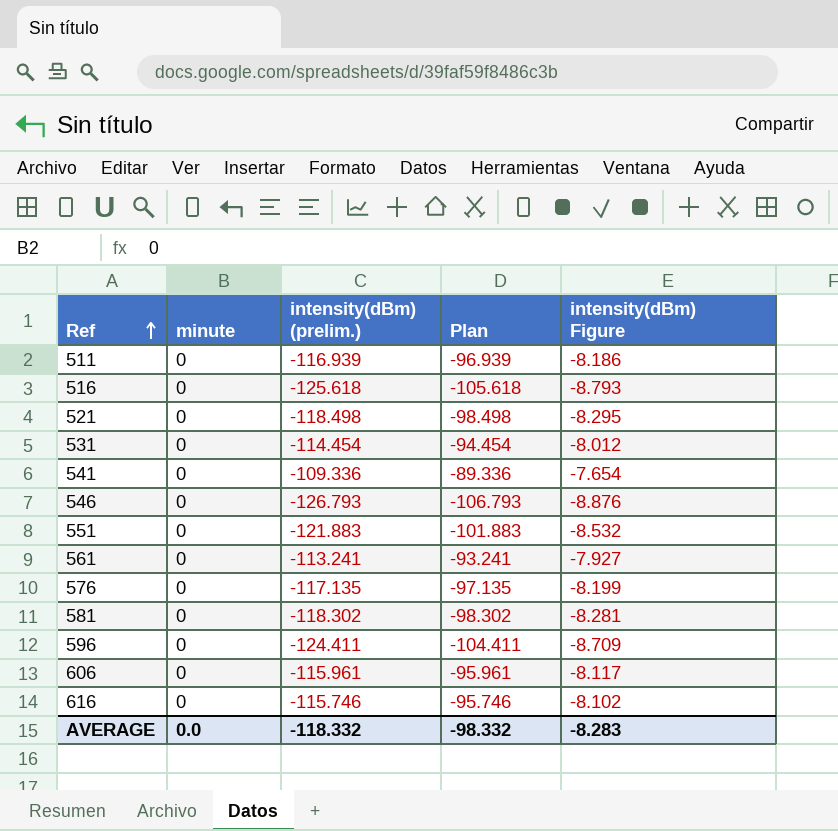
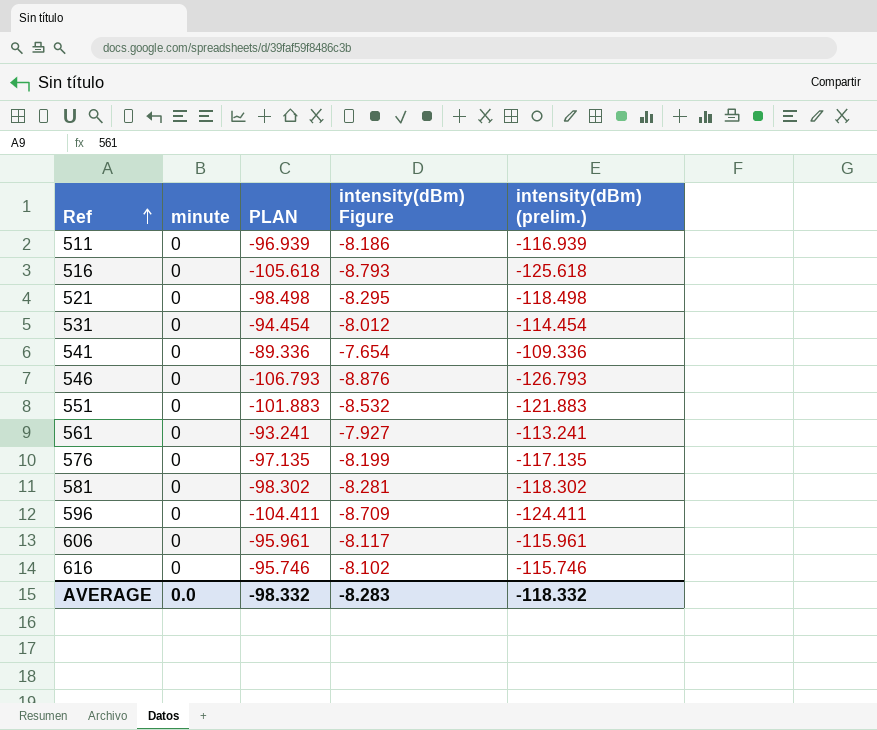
column name: Plan -> PLAN
column intensity(dBm) (prelim.) | position: 3 -> 5

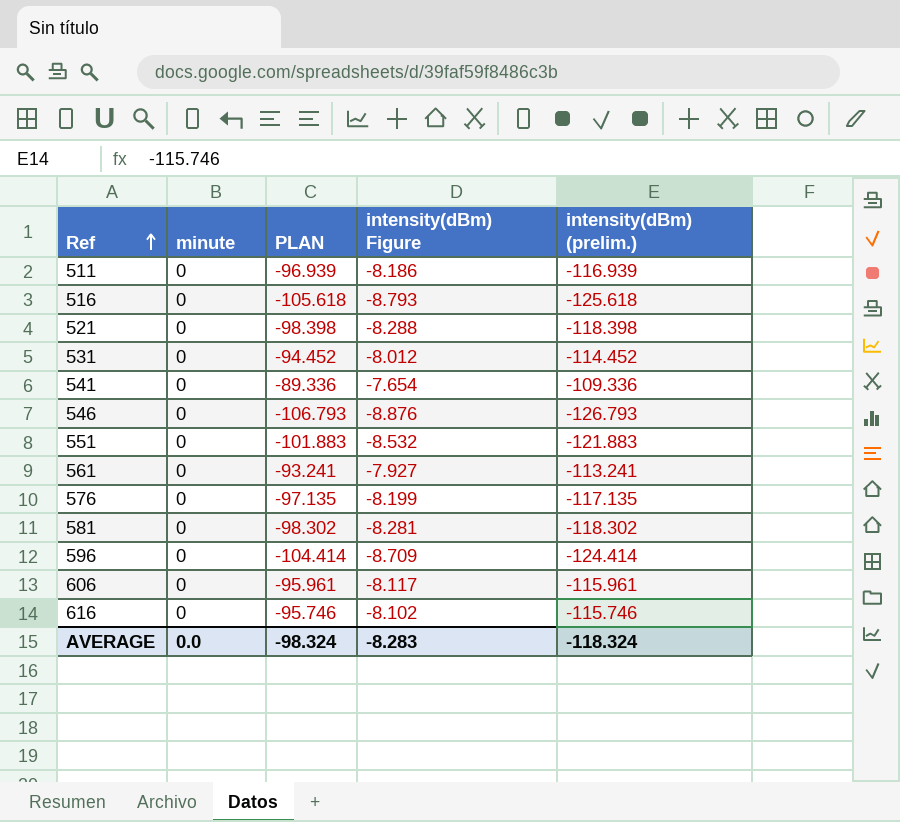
521 | PLAN: -98.498 -> -98.398
521 | intensity(dBm) Figure: -8.295 -> -8.288
521 | intensity(dBm) (prelim.): -118.498 -> -118.398
531 | PLAN: -94.454 -> -94.452
531 | intensity(dBm) (prelim.): -114.454 -> -114.452
596 | PLAN: -104.411 -> -104.414
596 | intensity(dBm) (prelim.): -124.411 -> -124.414
AVERAGE | PLAN: -98.332 -> -98.324
AVERAGE | intensity(dBm) (prelim.): -118.332 -> -118.324

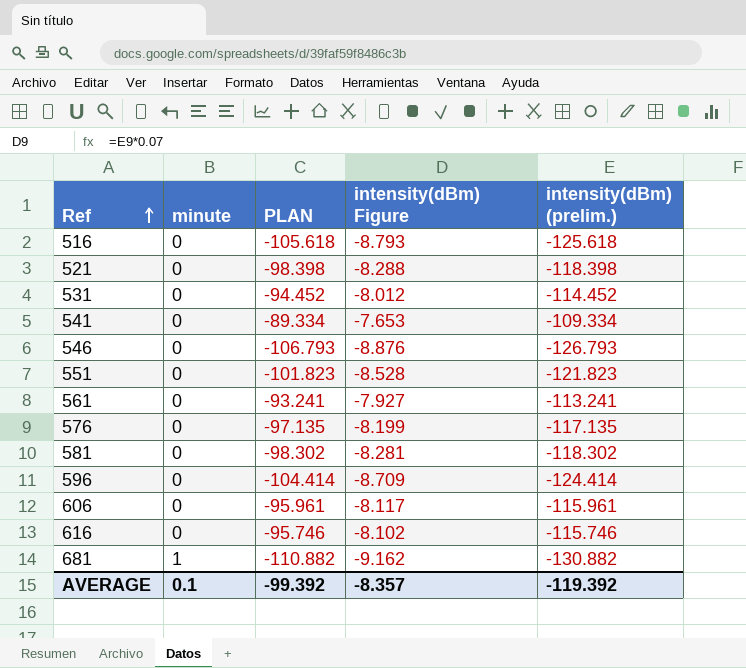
row 511: 0 | -96.939 | -8.186 | -116.939 -> none
541 | PLAN: -89.336 -> -89.334
541 | intensity(dBm) Figure: -7.654 -> -7.653
541 | intensity(dBm) (prelim.): -109.336 -> -109.334
551 | PLAN: -101.883 -> -101.823
551 | intensity(dBm) Figure: -8.532 -> -8.528
551 | intensity(dBm) (prelim.): -121.883 -> -121.823
row 681: none -> 1 | -110.882 | -9.162 | -130.882
AVERAGE | minute: 0.0 -> 0.1
AVERAGE | PLAN: -98.324 -> -99.392
AVERAGE | intensity(dBm) Figure: -8.283 -> -8.357
AVERAGE | intensity(dBm) (prelim.): -118.324 -> -119.392

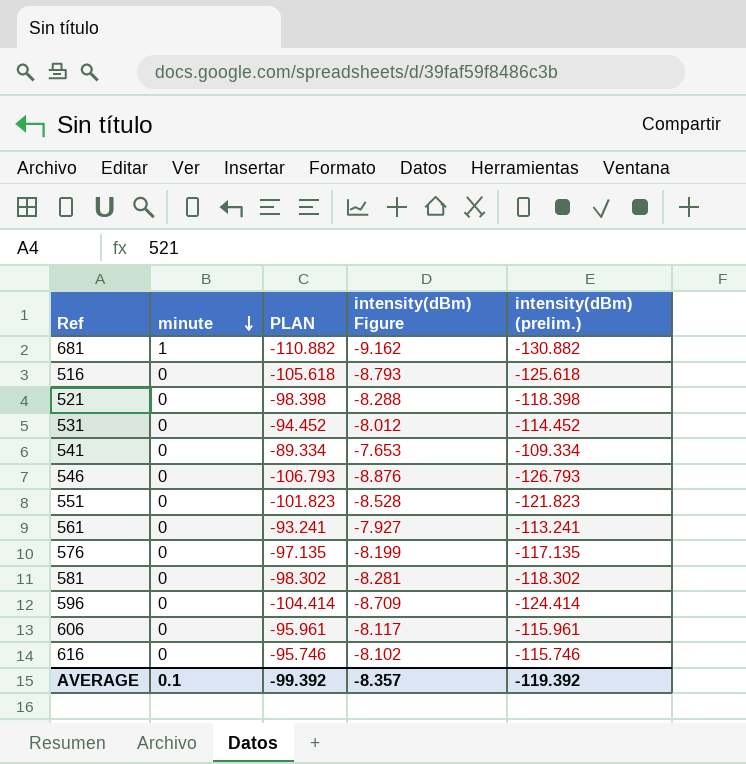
row order: Ref ascending -> minute descending

